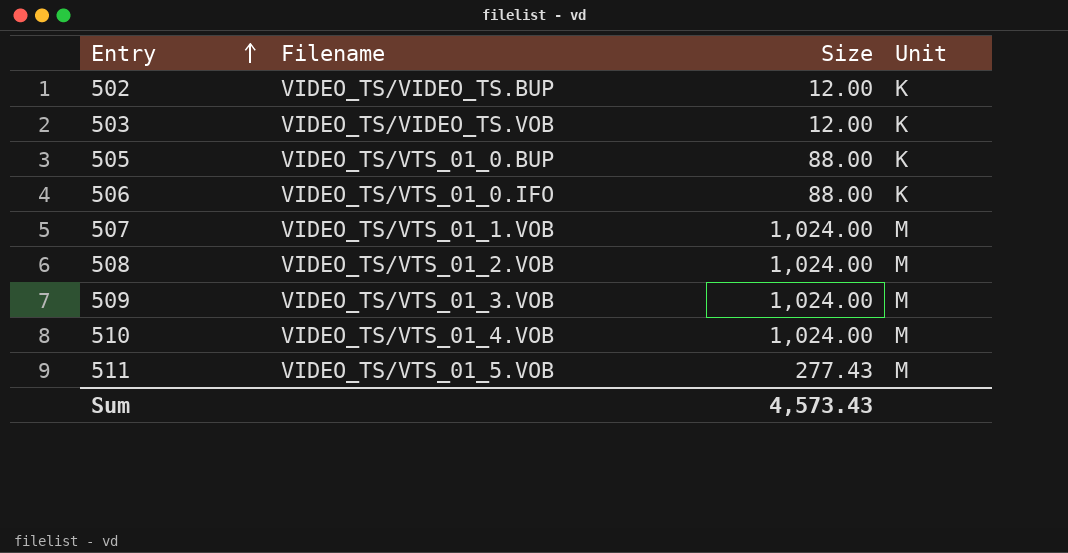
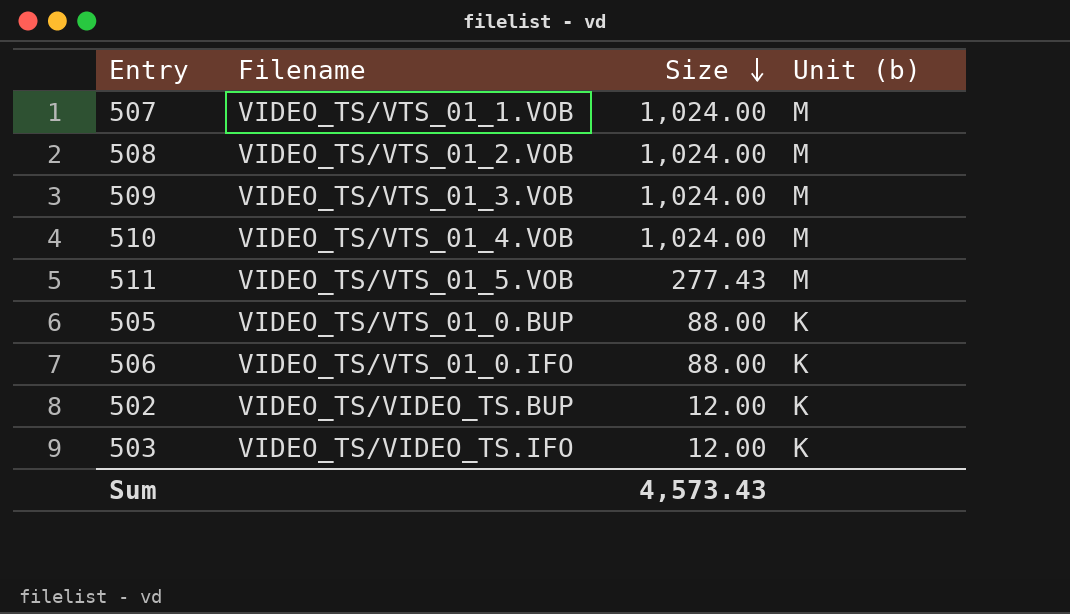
row order: Entry ascending -> Size descending
column name: Unit -> Unit (b)
503 | Filename: VIDEO_TS/VIDEO_TS.VOB -> VIDEO_TS/VIDEO_TS.IFO

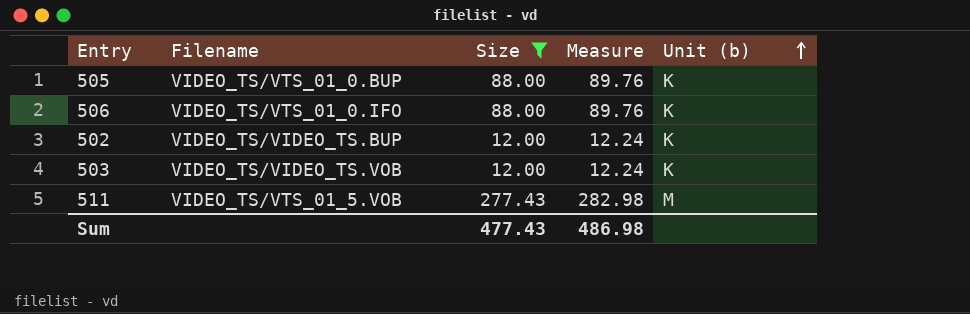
filter: none -> Size != 1,024.00
row order: Size descending -> Unit (b) ascending
column Measure | formula: none -> [Size] * 1.02
503 | Filename: VIDEO_TS/VIDEO_TS.IFO -> VIDEO_TS/VIDEO_TS.VOB
Sum | Size: 4,573.43 -> 477.43

